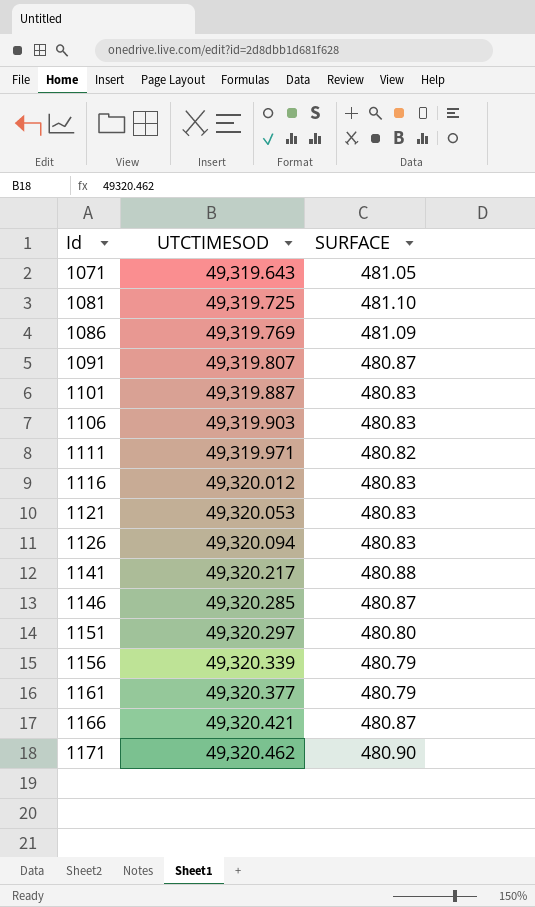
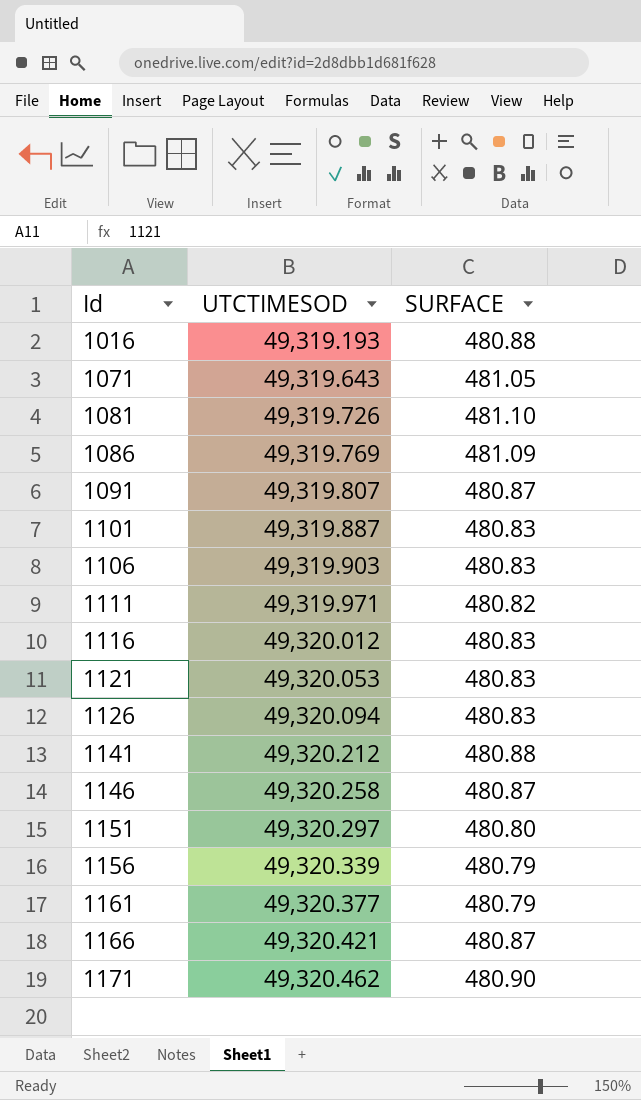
row 1016: none -> 49,319.193 | 480.88
1081 | UTCTIMESOD: 49,319.725 -> 49,319.726
1141 | UTCTIMESOD: 49,320.217 -> 49,320.212
1146 | UTCTIMESOD: 49,320.285 -> 49,320.258

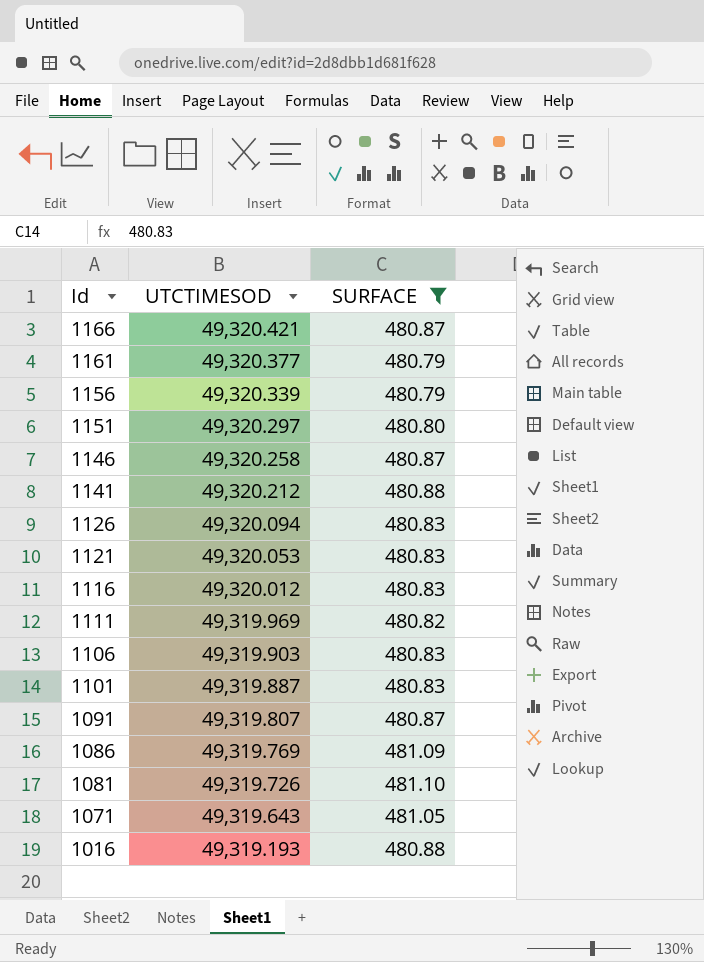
filter: none -> SURFACE != 480.90
row order: Id ascending -> Id descending
1111 | UTCTIMESOD: 49,319.971 -> 49,319.969

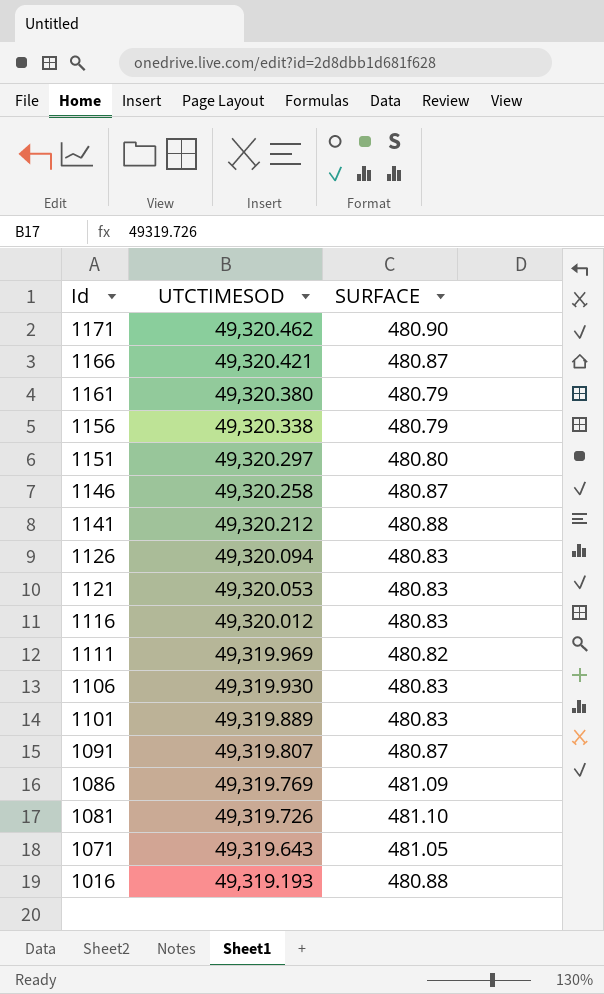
filter: SURFACE != 480.90 -> none
1161 | UTCTIMESOD: 49,320.377 -> 49,320.380
1156 | UTCTIMESOD: 49,320.339 -> 49,320.338
1106 | UTCTIMESOD: 49,319.903 -> 49,319.930
1101 | UTCTIMESOD: 49,319.887 -> 49,319.889

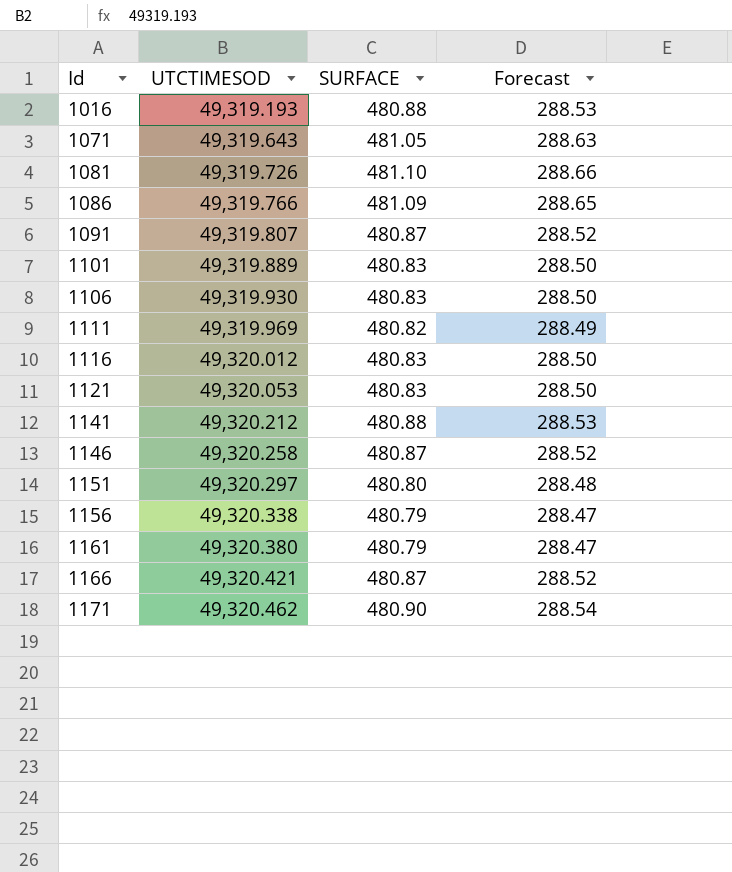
row order: Id descending -> Id ascending
column Forecast | formula: none -> [SURFACE] * 0.6
row 1126: 49,320.094 | 480.83 -> none
1086 | UTCTIMESOD: 49,319.769 -> 49,319.766

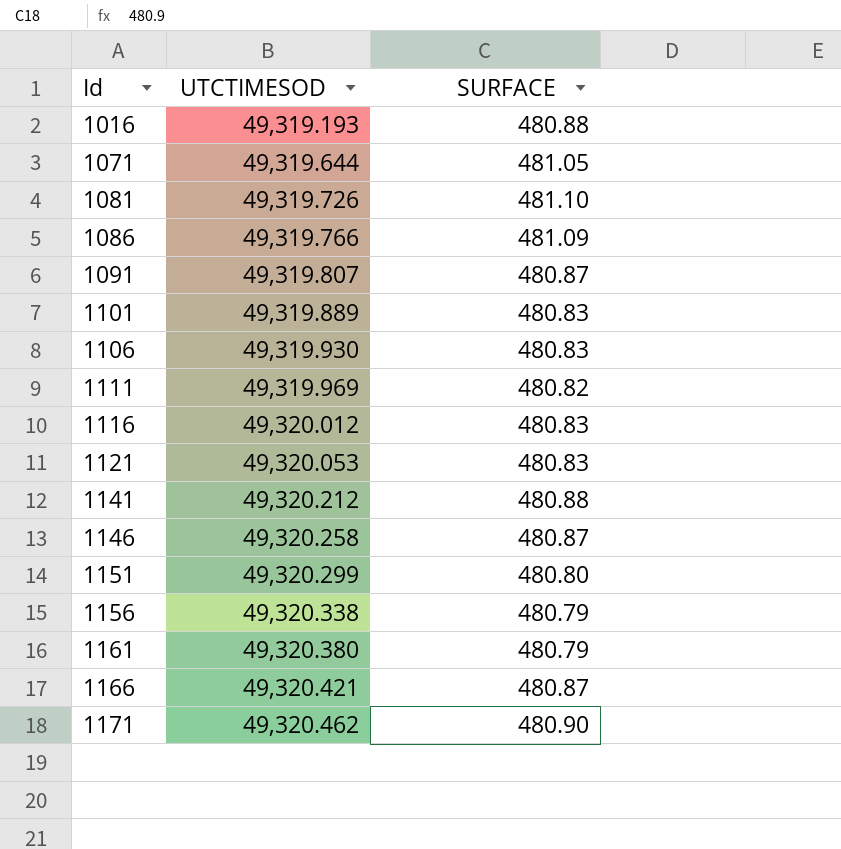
column Forecast | formula: [SURFACE] * 0.6 -> none
1071 | UTCTIMESOD: 49,319.643 -> 49,319.644
1151 | UTCTIMESOD: 49,320.297 -> 49,320.299

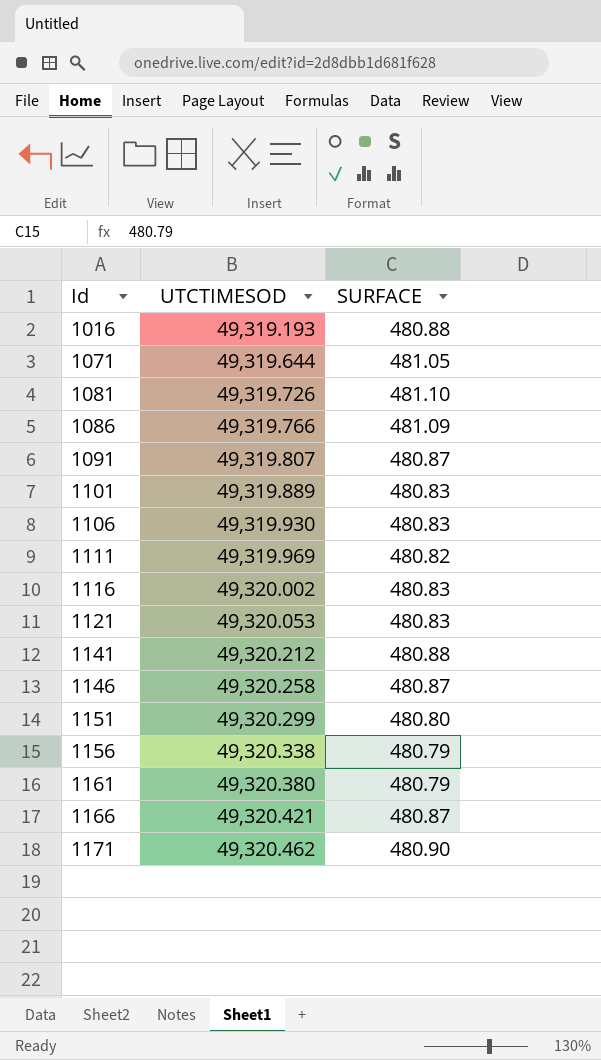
1116 | UTCTIMESOD: 49,320.012 -> 49,320.002

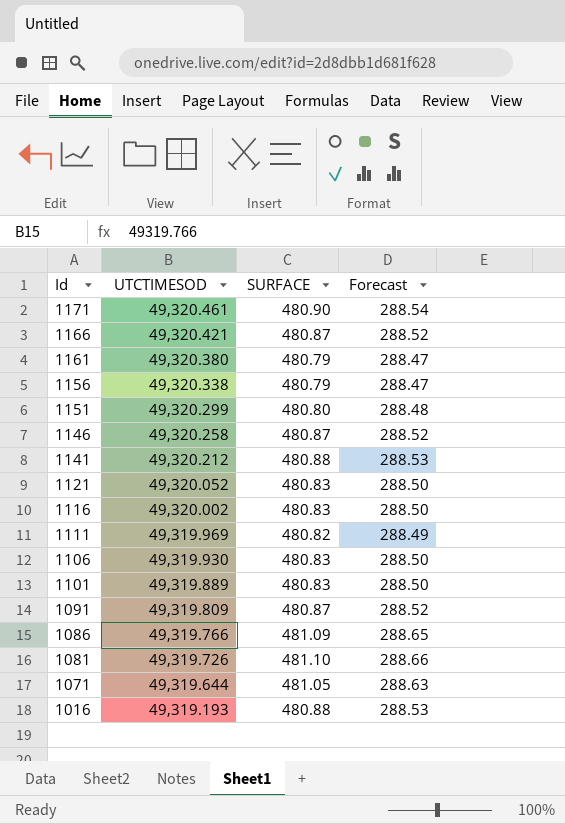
row order: Id ascending -> Id descending
column Forecast | formula: none -> [SURFACE] * 0.6
1171 | UTCTIMESOD: 49,320.462 -> 49,320.461
1121 | UTCTIMESOD: 49,320.053 -> 49,320.052
1091 | UTCTIMESOD: 49,319.807 -> 49,319.809

